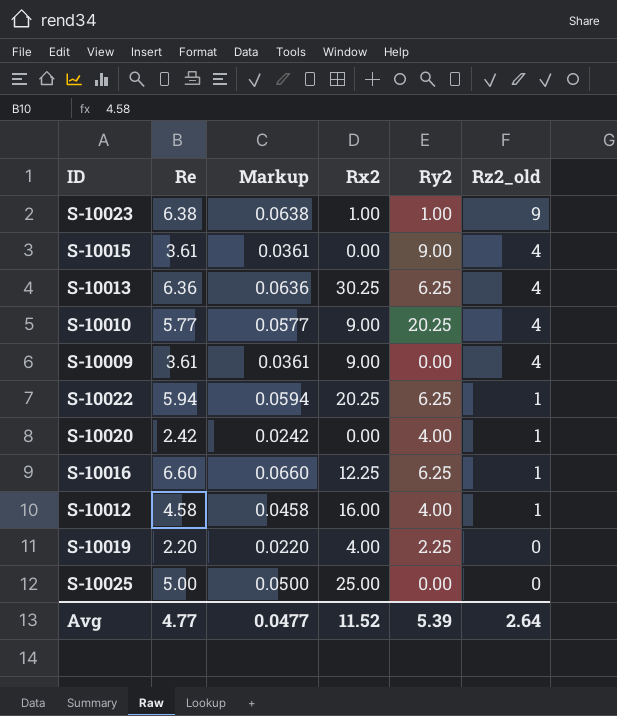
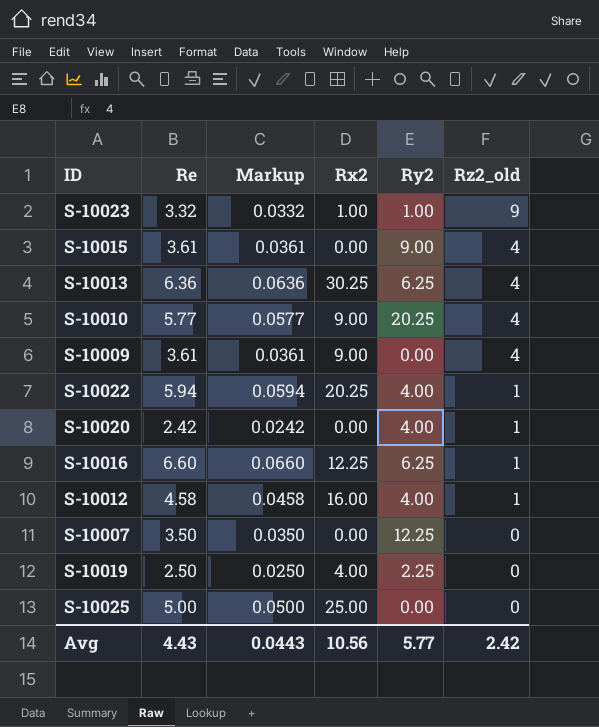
S-10023 | Re: 6.38 -> 3.32
S-10023 | Markup: 0.0638 -> 0.0332
S-10022 | Ry2: 6.25 -> 4.00
row S-10007: none -> 3.50 | 0.0350 | 0.00 | 12.25 | 0
S-10019 | Re: 2.20 -> 2.50
S-10019 | Markup: 0.0220 -> 0.0250
Avg | Re: 4.77 -> 4.43
Avg | Markup: 0.0477 -> 0.0443
Avg | Rx2: 11.52 -> 10.56
Avg | Ry2: 5.39 -> 5.77
Avg | Rz2_old: 2.64 -> 2.42

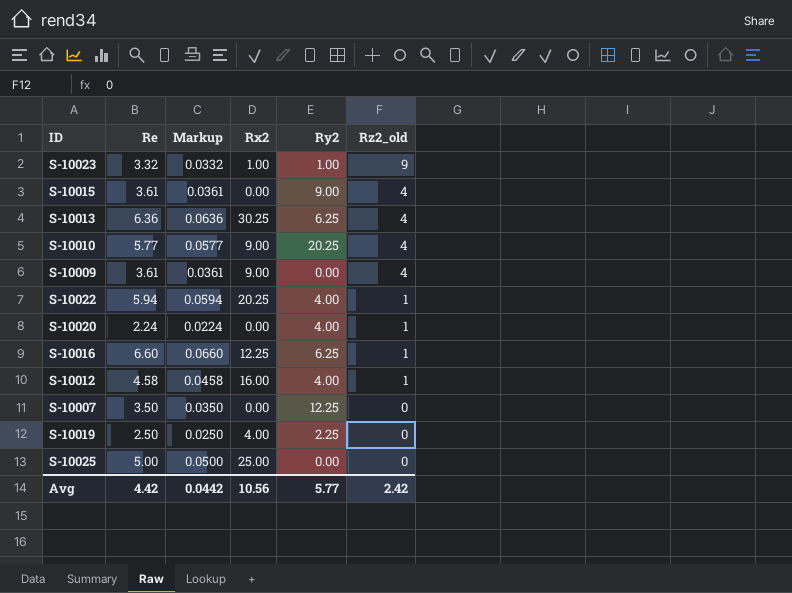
S-10020 | Re: 2.42 -> 2.24
S-10020 | Markup: 0.0242 -> 0.0224
Avg | Re: 4.43 -> 4.42
Avg | Markup: 0.0443 -> 0.0442

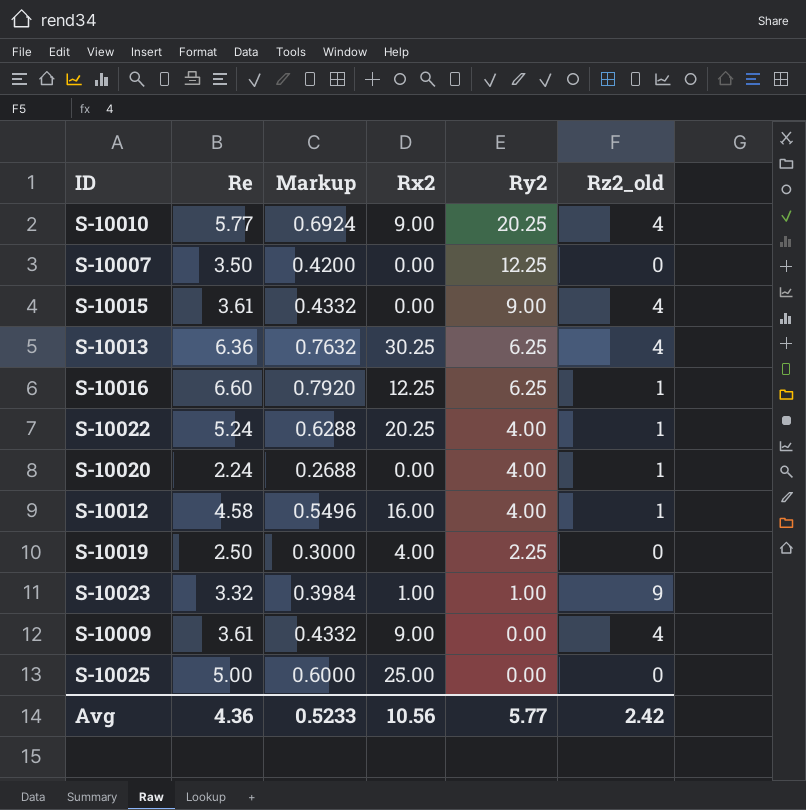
row order: Rz2_old descending -> Ry2 descending
column Markup | formula: [Re] * 0.01 -> [Re] * 0.12
S-10022 | Re: 5.94 -> 5.24
Avg | Re: 4.42 -> 4.36
Avg | Markup: 0.0442 -> 0.5233

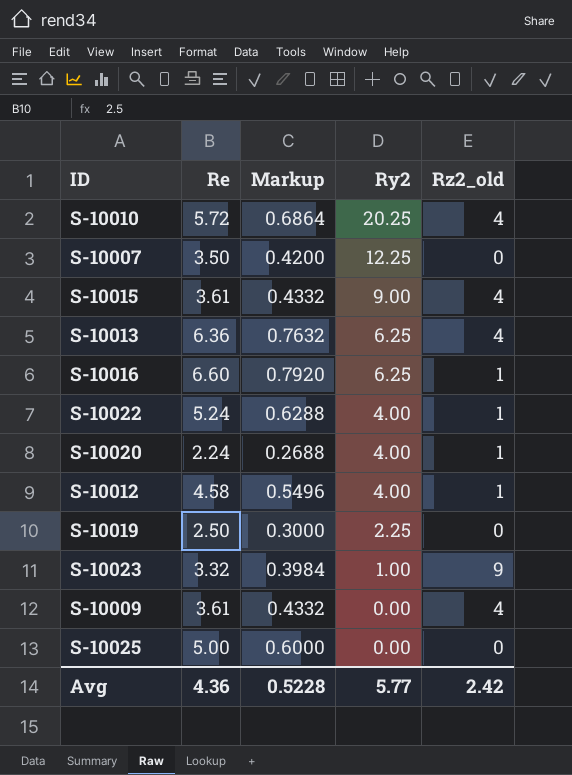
column Rx2 | position: 4 -> none
S-10010 | Re: 5.77 -> 5.72
S-10010 | Markup: 0.6924 -> 0.6864
Avg | Markup: 0.5233 -> 0.5228

